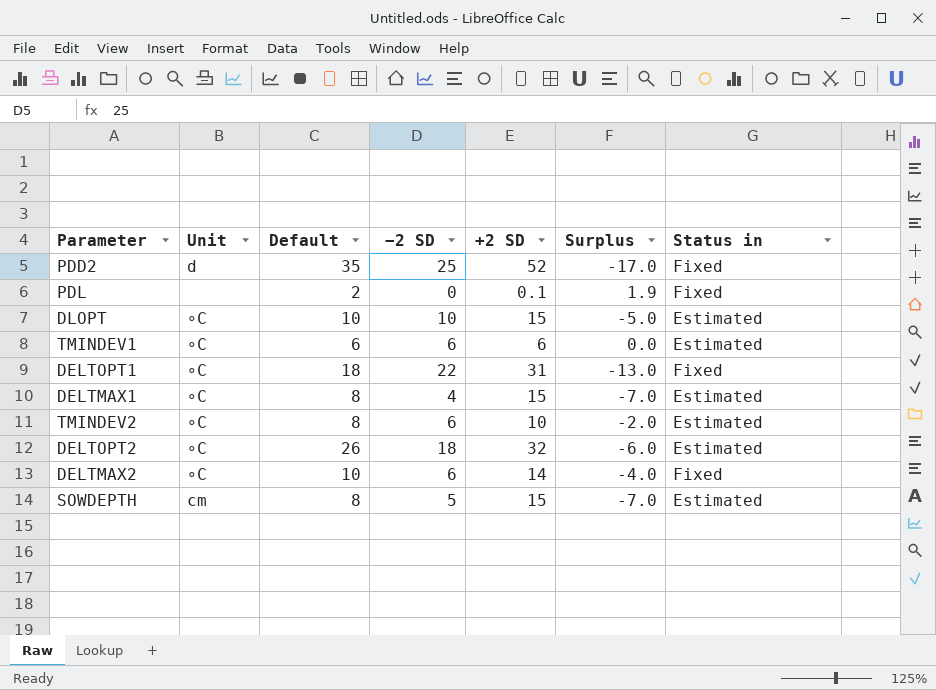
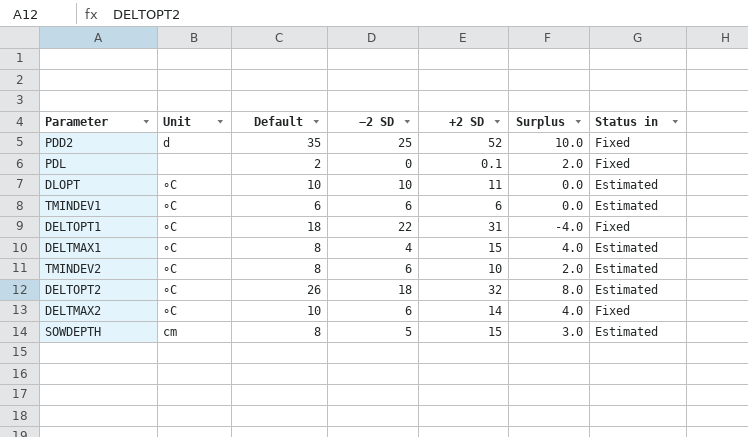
column Surplus | formula: [Default] - [+2 SD] -> [Default] - [−2 SD]
DLOPT | +2 SD: 15 -> 11

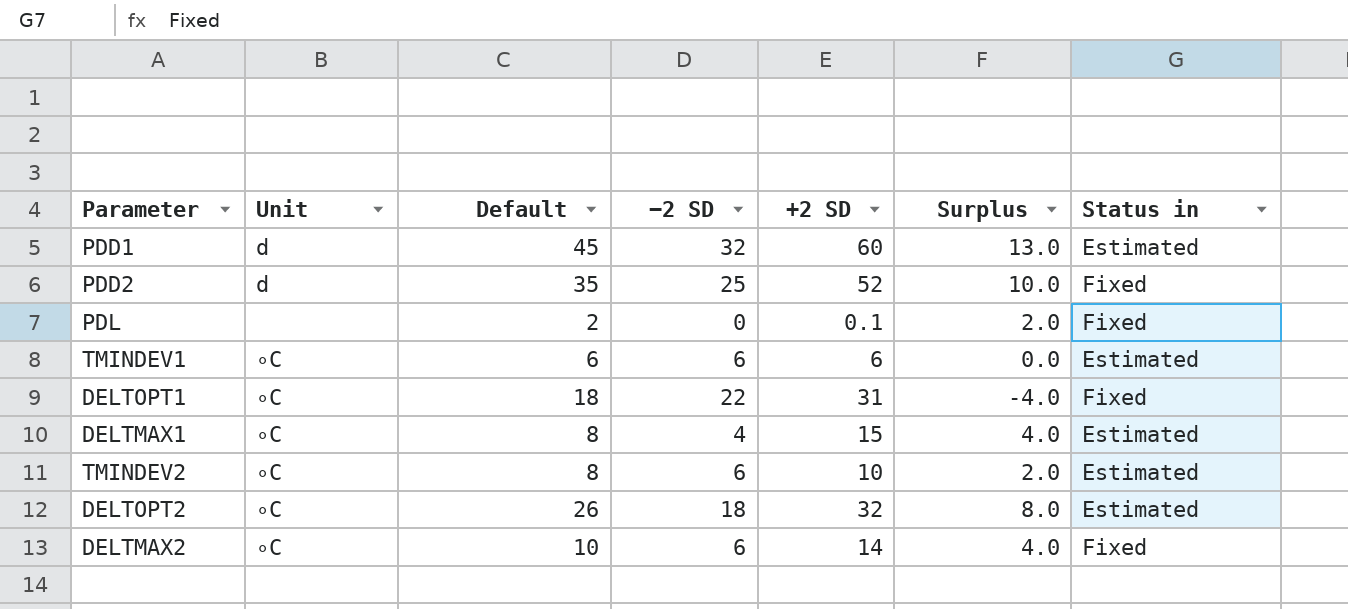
row DLOPT: ∘C | 10 | 10 | 11 | 0.0 | Estimated -> none
row SOWDEPTH: cm | 8 | 5 | 15 | 3.0 | Estimated -> none
row PDD1: none -> d | 45 | 32 | 60 | 13.0 | Estimated

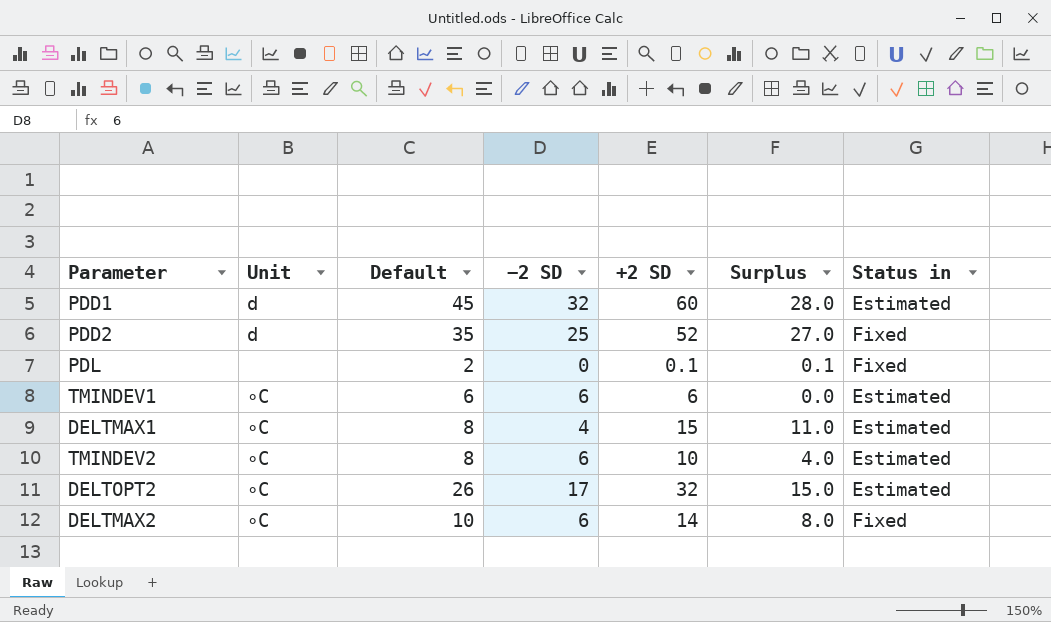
column Surplus | formula: [Default] - [−2 SD] -> [+2 SD] - [−2 SD]
row DELTOPT1: ∘C | 18 | 22 | 31 | -4.0 | Fixed -> none
DELTOPT2 | −2 SD: 18 -> 17

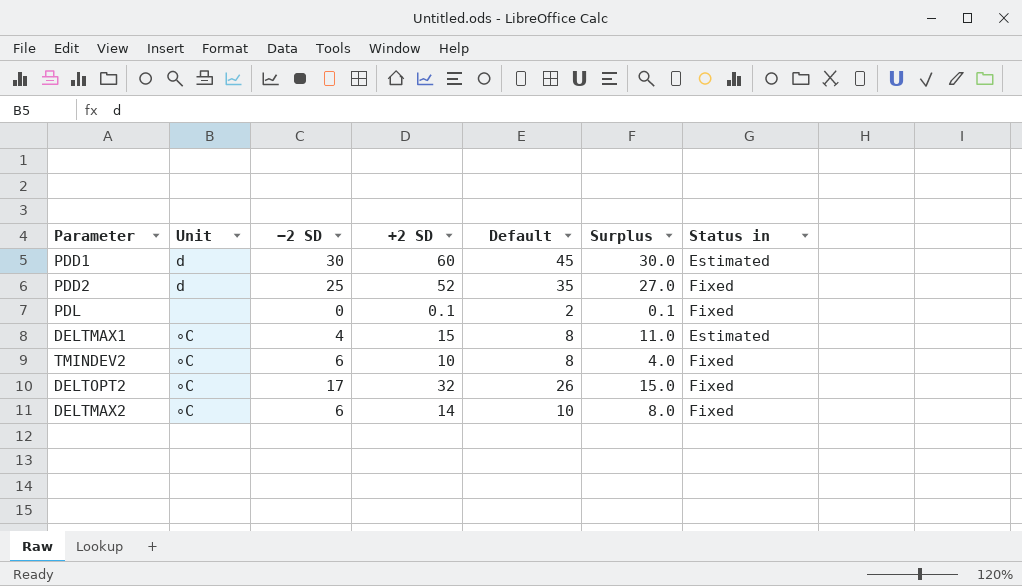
column Default | position: 3 -> 5
row TMINDEV1: ∘C | 6 | 6 | 6 | 0.0 | Estimated -> none
PDD1 | −2 SD: 32 -> 30
PDD1 | Surplus: 28.0 -> 30.0
TMINDEV2 | Status in: Estimated -> Fixed
DELTOPT2 | Status in: Estimated -> Fixed

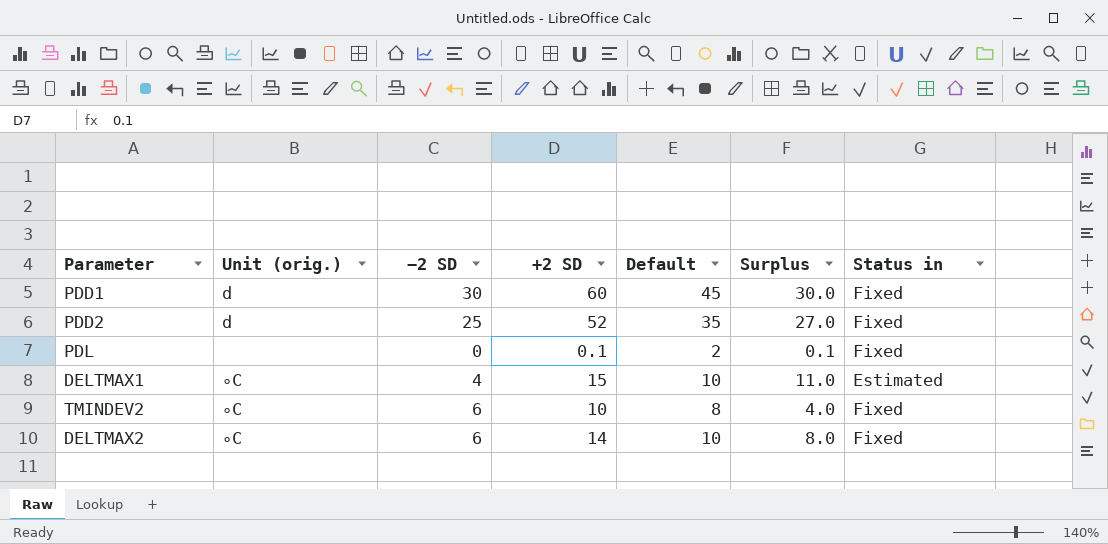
column name: Unit -> Unit (orig.)
row DELTOPT2: ∘C | 17 | 32 | 26 | 15.0 | Fixed -> none
PDD1 | Status in: Estimated -> Fixed
DELTMAX1 | Default: 8 -> 10

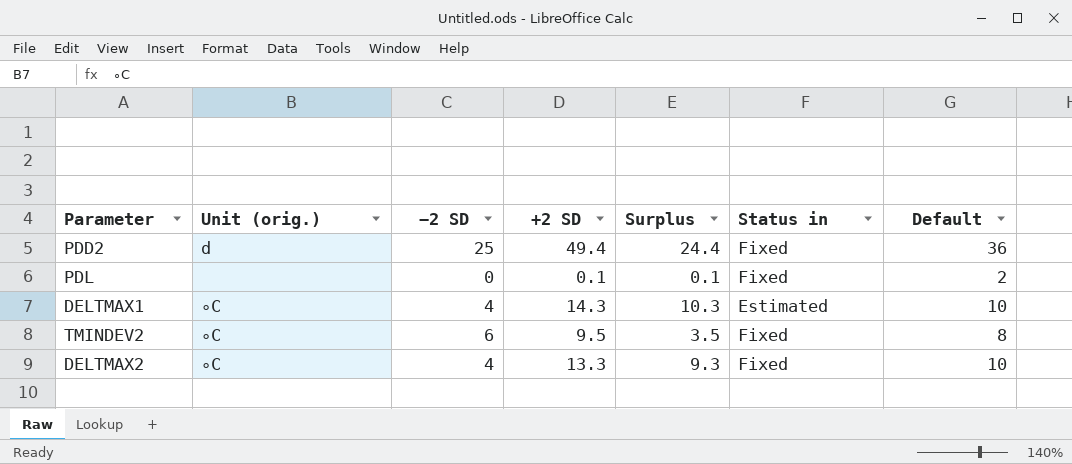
column Default | position: 5 -> 7
row PDD1: d | 30 | 60 | 45 | 30.0 | Fixed -> none
PDD2 | +2 SD: 52 -> 49.4
PDD2 | Surplus: 27.0 -> 24.4
PDD2 | Default: 35 -> 36
DELTMAX1 | +2 SD: 15 -> 14.3
DELTMAX1 | Surplus: 11.0 -> 10.3
TMINDEV2 | +2 SD: 10 -> 9.5
TMINDEV2 | Surplus: 4.0 -> 3.5
DELTMAX2 | −2 SD: 6 -> 4
DELTMAX2 | +2 SD: 14 -> 13.3
DELTMAX2 | Surplus: 8.0 -> 9.3

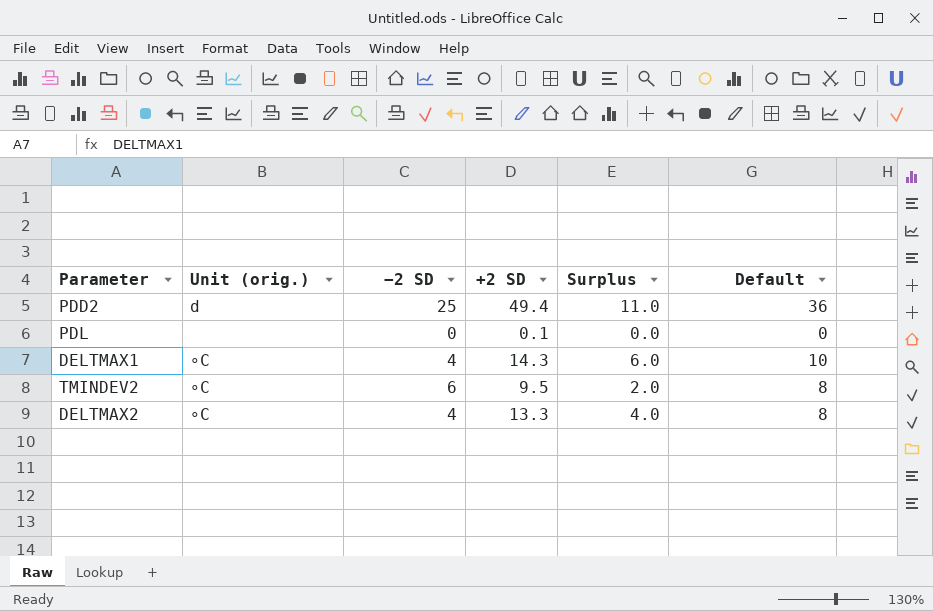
column Status in | position: 6 -> none
column Surplus | formula: [+2 SD] - [−2 SD] -> [Default] - [−2 SD]
PDL | Default: 2 -> 0
DELTMAX2 | Default: 10 -> 8

